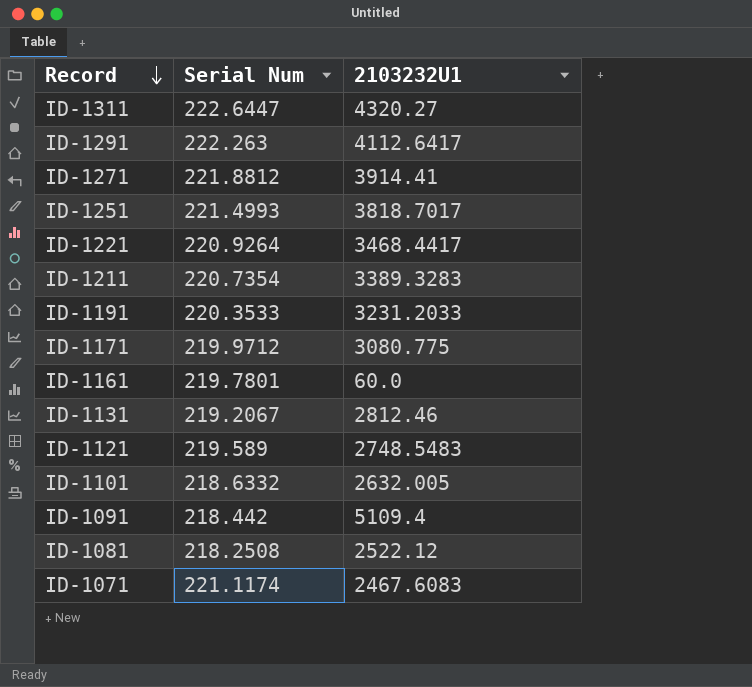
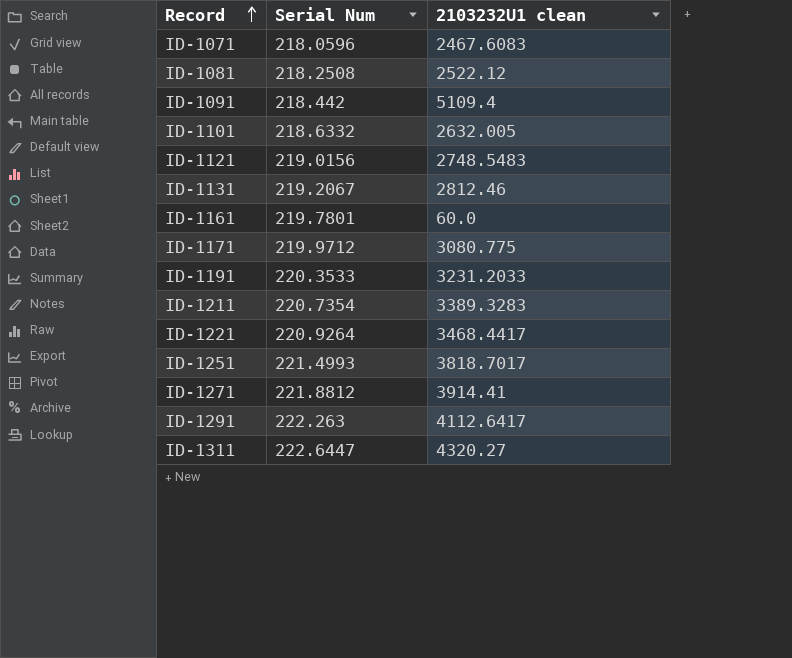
row order: Record descending -> Record ascending
column name: 2103232U1 -> 2103232U1 clean
ID-1071 | Serial Num: 221.1174 -> 218.0596
ID-1121 | Serial Num: 219.589 -> 219.0156

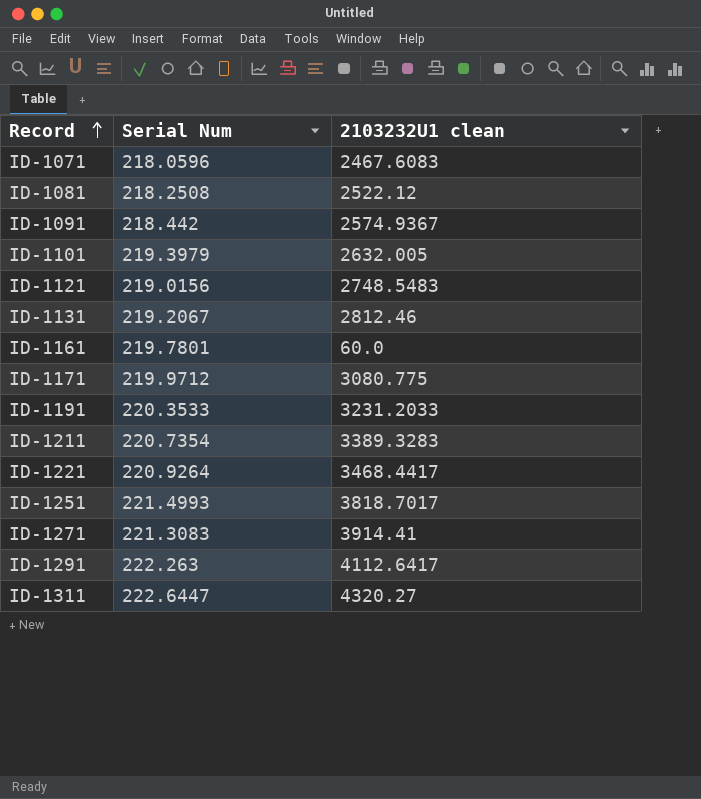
ID-1091 | 2103232U1 clean: 5109.4 -> 2574.9367
ID-1101 | Serial Num: 218.6332 -> 219.3979
ID-1271 | Serial Num: 221.8812 -> 221.3083

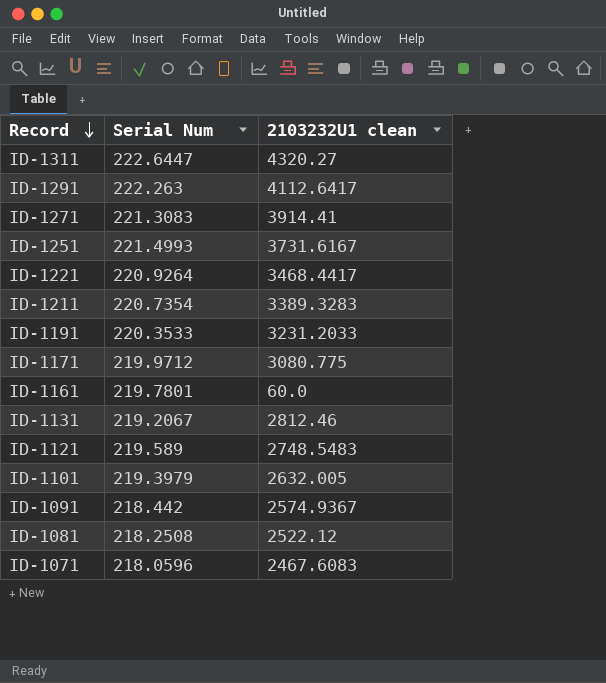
row order: Record ascending -> Record descending
ID-1251 | 2103232U1 clean: 3818.7017 -> 3731.6167
ID-1121 | Serial Num: 219.0156 -> 219.589

